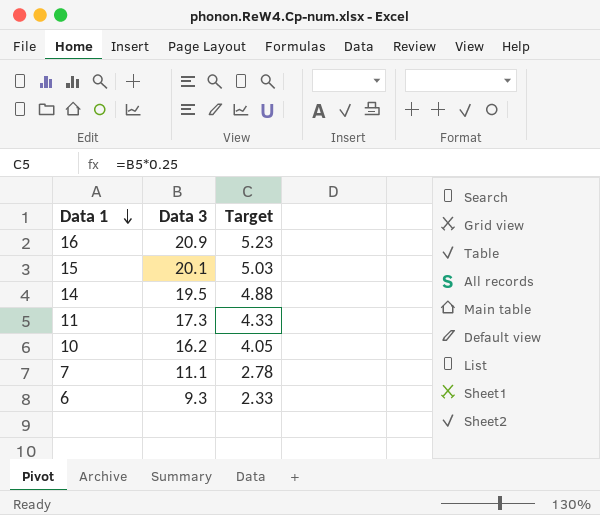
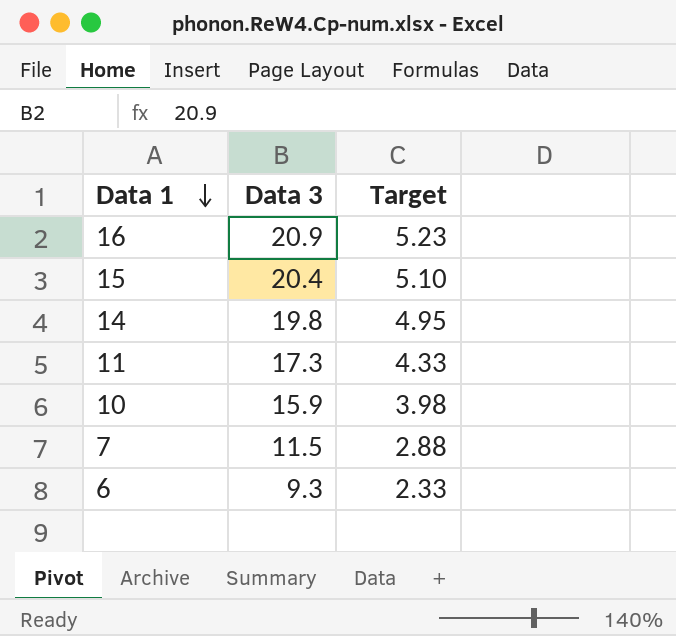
15 | Data 3: 20.1 -> 20.4
15 | Target: 5.03 -> 5.10
14 | Data 3: 19.5 -> 19.8
14 | Target: 4.88 -> 4.95
10 | Data 3: 16.2 -> 15.9
10 | Target: 4.05 -> 3.98
7 | Data 3: 11.1 -> 11.5
7 | Target: 2.78 -> 2.88

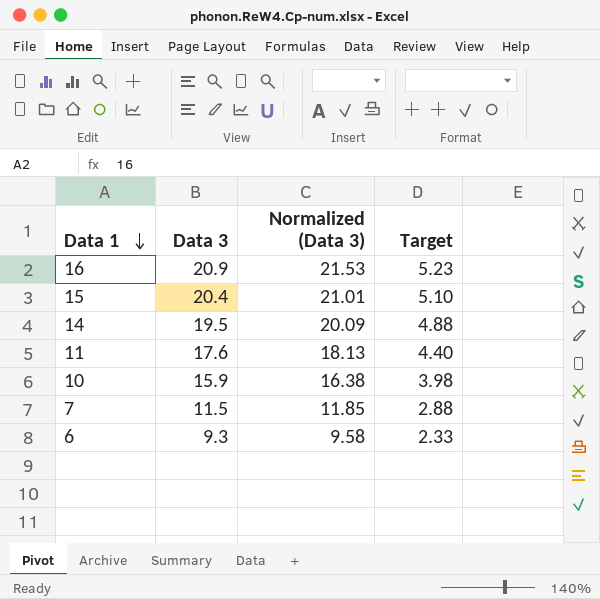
column Normalized (Data 3) | formula: none -> [Data 3] * 1.03
14 | Data 3: 19.8 -> 19.5
14 | Target: 4.95 -> 4.88
11 | Data 3: 17.3 -> 17.6
11 | Target: 4.33 -> 4.40

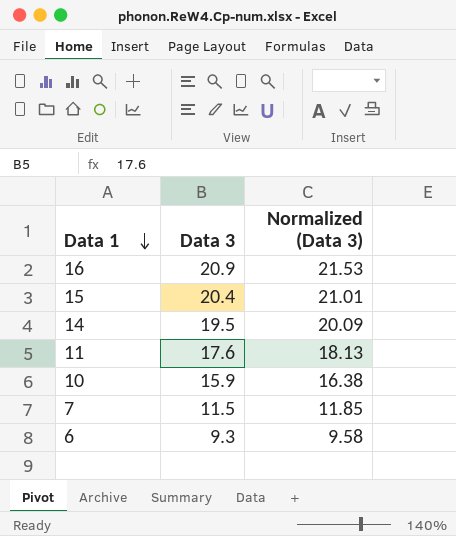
column Target | formula: [Data 3] * 0.25 -> none

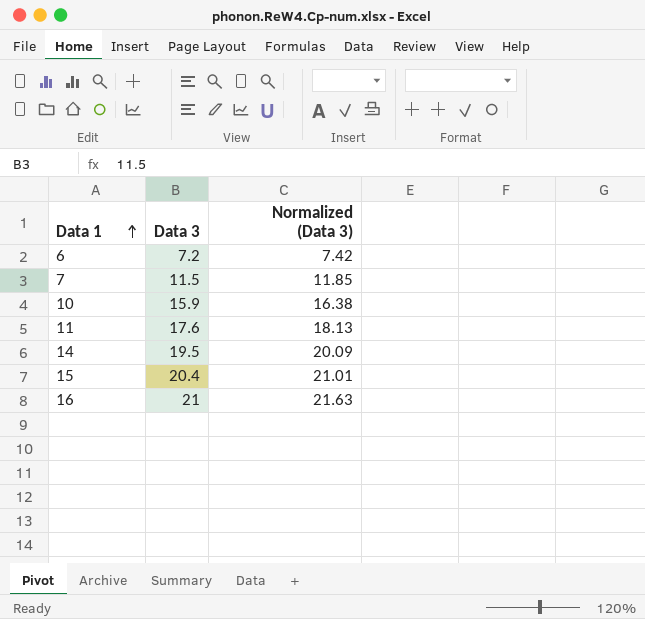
row order: Data 1 descending -> Data 1 ascending
6 | Data 3: 9.3 -> 7.2
6 | Normalized (Data 3): 9.58 -> 7.42
16 | Data 3: 20.9 -> 21
16 | Normalized (Data 3): 21.53 -> 21.63

